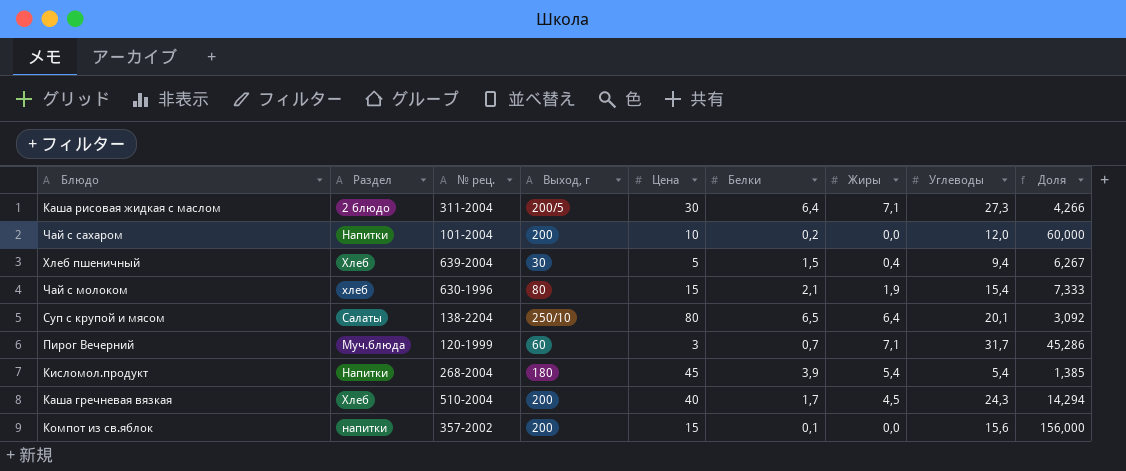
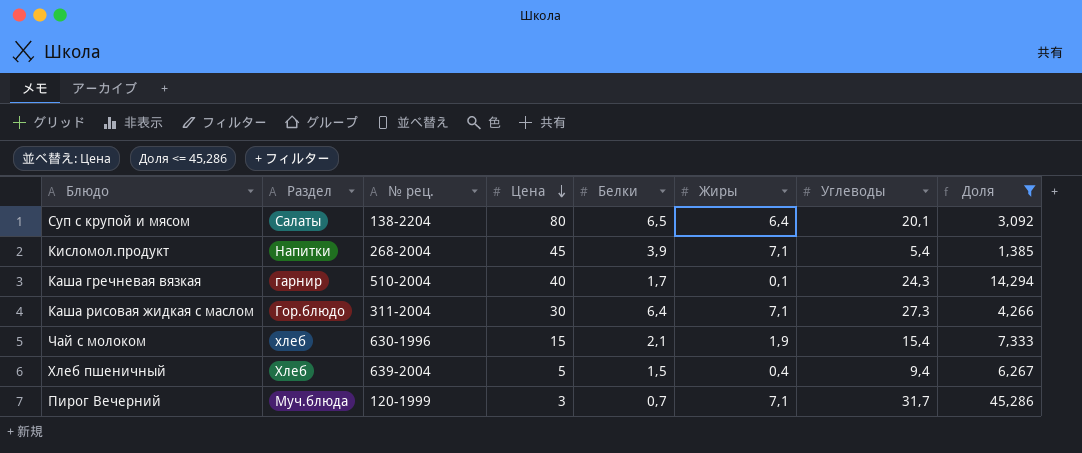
filter: none -> Доля <= 45,286
row order: none -> Цена descending
column Выход, г | position: 4 -> none
Кисломол.продукт | Жиры: 5,4 -> 7,1
Каша гречневая вязкая | Раздел: Хлеб -> гарнир
Каша гречневая вязкая | Жиры: 4,5 -> 0,1
Каша рисовая жидкая с маслом | Раздел: 2 блюдо -> Гор.блюдо

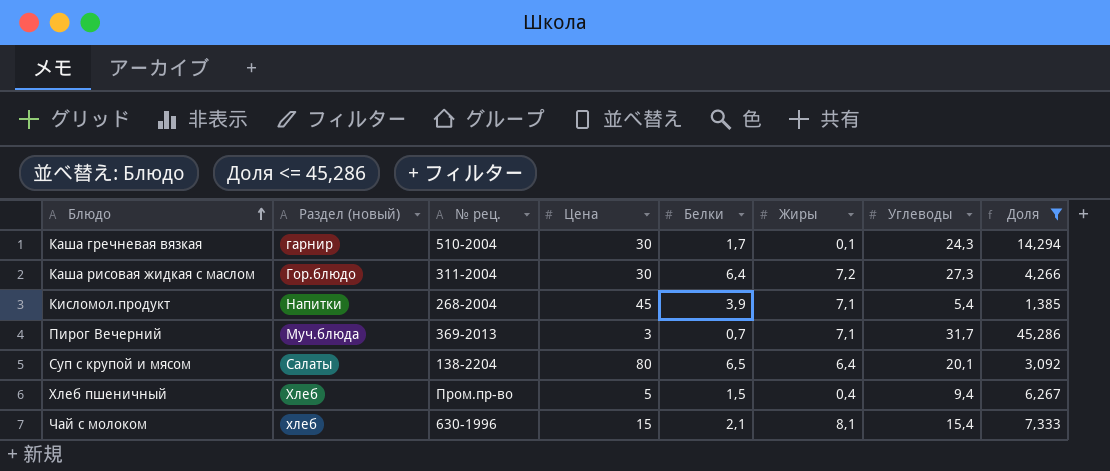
row order: Цена descending -> Блюдо ascending
column name: Раздел -> Раздел (новый)
Каша гречневая вязкая | Цена: 40 -> 30
Каша рисовая жидкая с маслом | Жиры: 7,1 -> 7,2
Пирог Вечерний | № рец.: 120-1999 -> 369-2013
Хлеб пшеничный | № рец.: 639-2004 -> Пром.пр-во
Чай с молоком | Жиры: 1,9 -> 8,1

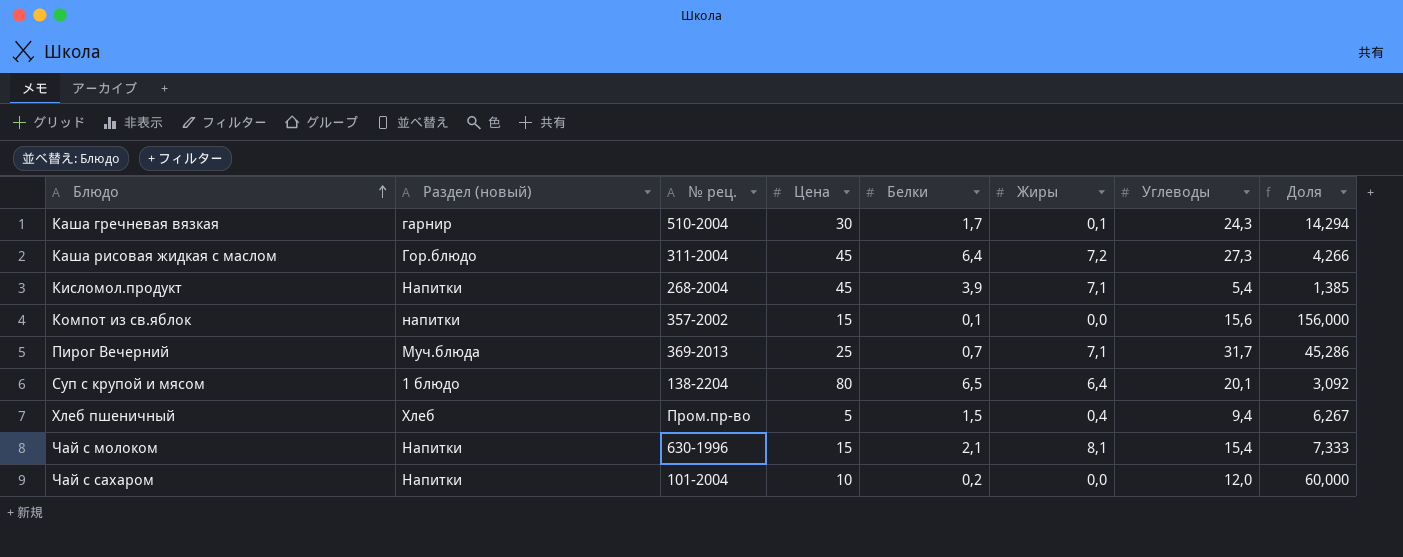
filter: Доля <= 45,286 -> none
Каша рисовая жидкая с маслом | Цена: 30 -> 45
Пирог Вечерний | Цена: 3 -> 25
Суп с крупой и мясом | Раздел (новый): Салаты -> 1 блюдо
Чай с молоком | Раздел (новый): хлеб -> Напитки

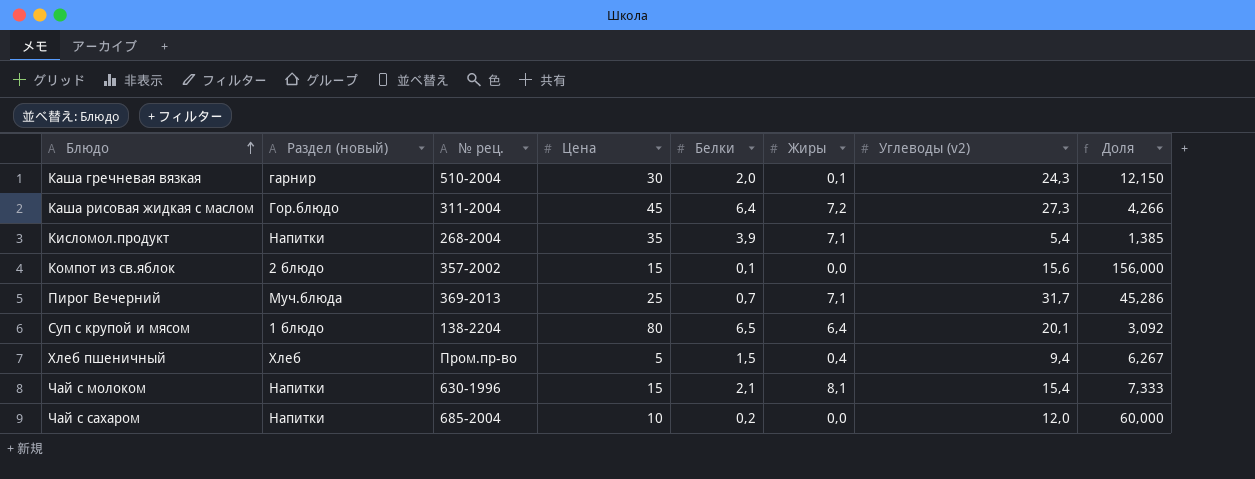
column name: Углеводы -> Углеводы (v2)
Каша гречневая вязкая | Белки: 1,7 -> 2,0
Каша гречневая вязкая | Доля: 14,294 -> 12,150
Кисломол.продукт | Цена: 45 -> 35
Компот из св.яблок | Раздел (новый): напитки -> 2 блюдо
Чай с сахаром | № рец.: 101-2004 -> 685-2004

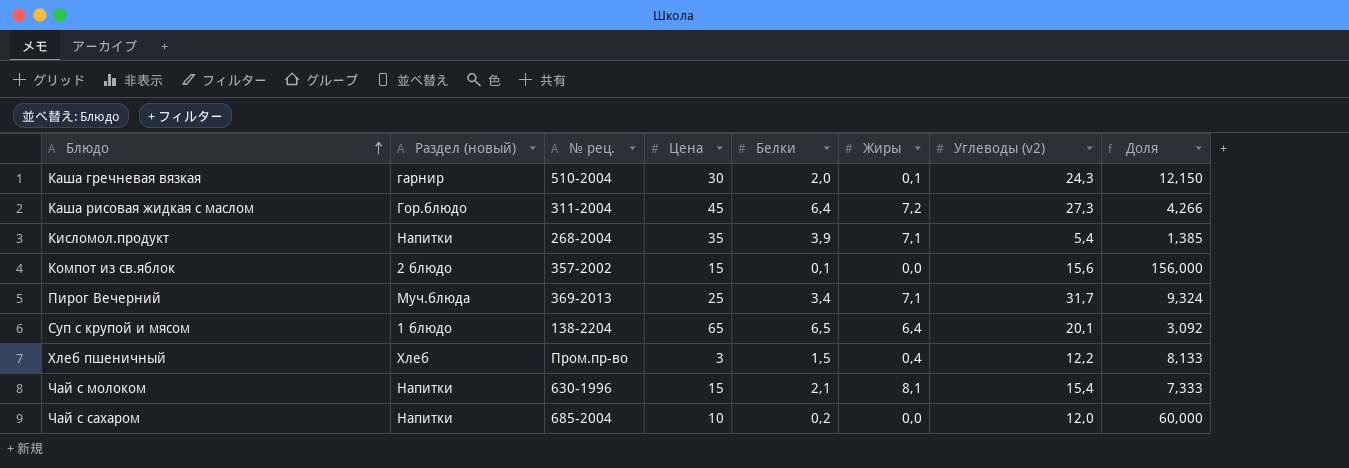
Пирог Вечерний | Белки: 0,7 -> 3,4
Пирог Вечерний | Доля: 45,286 -> 9,324
Суп с крупой и мясом | Цена: 80 -> 65
Хлеб пшеничный | Цена: 5 -> 3
Хлеб пшеничный | Углеводы (v2): 9,4 -> 12,2
Хлеб пшеничный | Доля: 6,267 -> 8,133

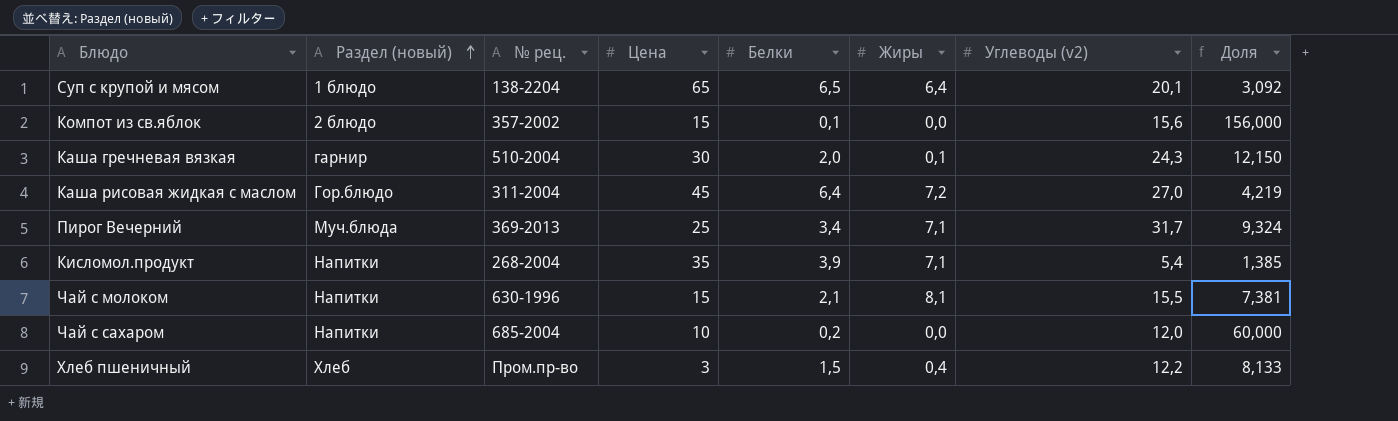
row order: Блюдо ascending -> Раздел (новый) ascending
Каша рисовая жидкая с маслом | Углеводы (v2): 27,3 -> 27,0
Каша рисовая жидкая с маслом | Доля: 4,266 -> 4,219
Чай с молоком | Углеводы (v2): 15,4 -> 15,5
Чай с молоком | Доля: 7,333 -> 7,381

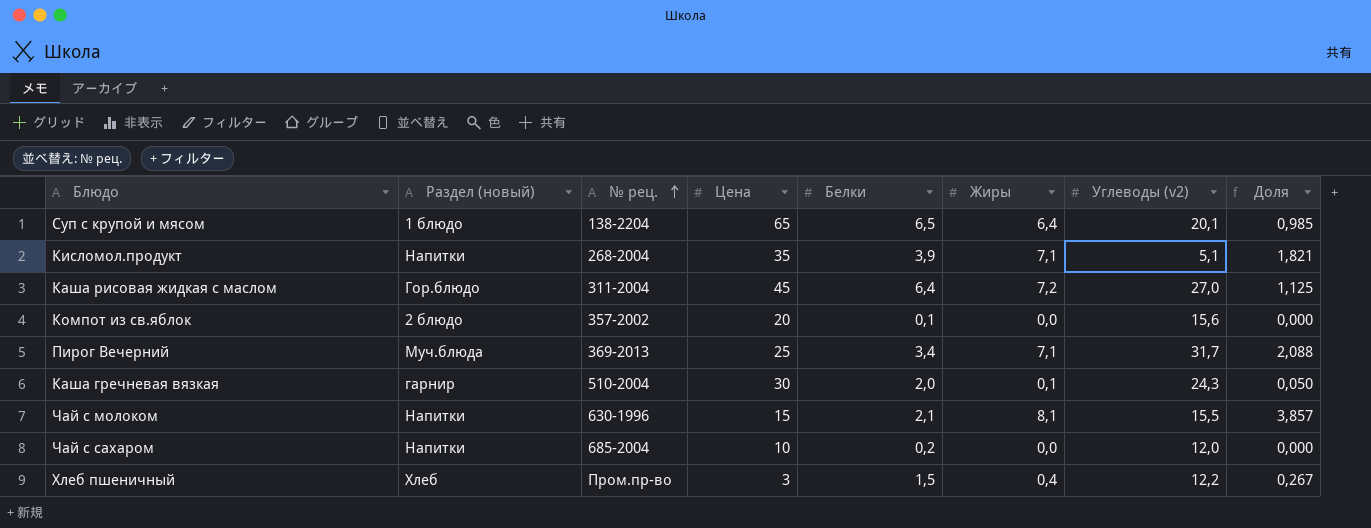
row order: Раздел (новый) ascending -> № рец. ascending
column Доля | formula: [Углеводы (v2)] / [Белки] -> [Жиры] / [Белки]
Кисломол.продукт | Углеводы (v2): 5,4 -> 5,1
Компот из св.яблок | Цена: 15 -> 20

